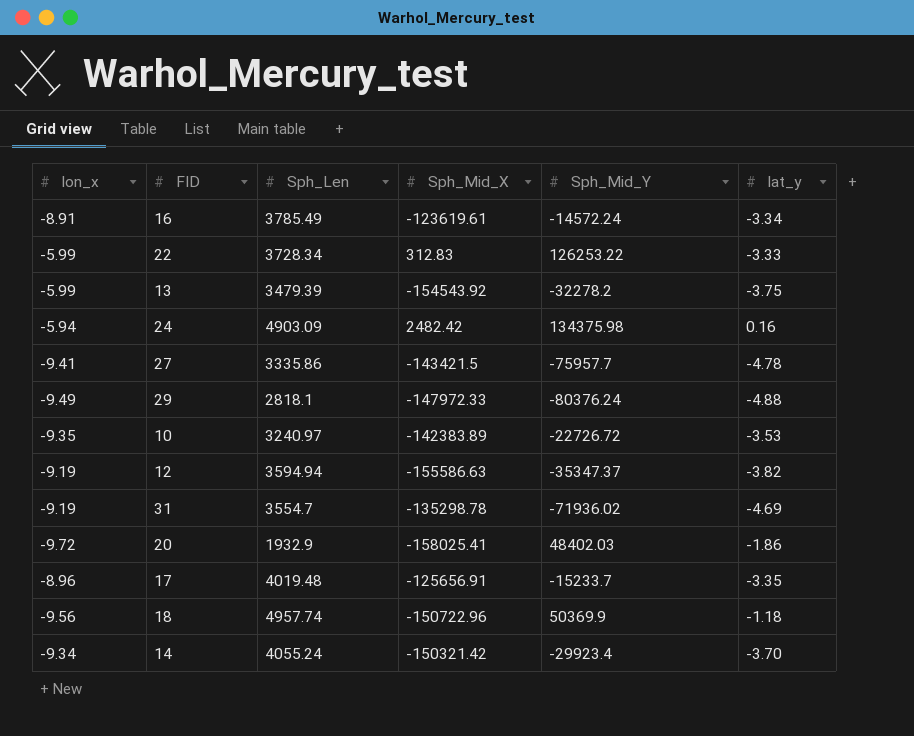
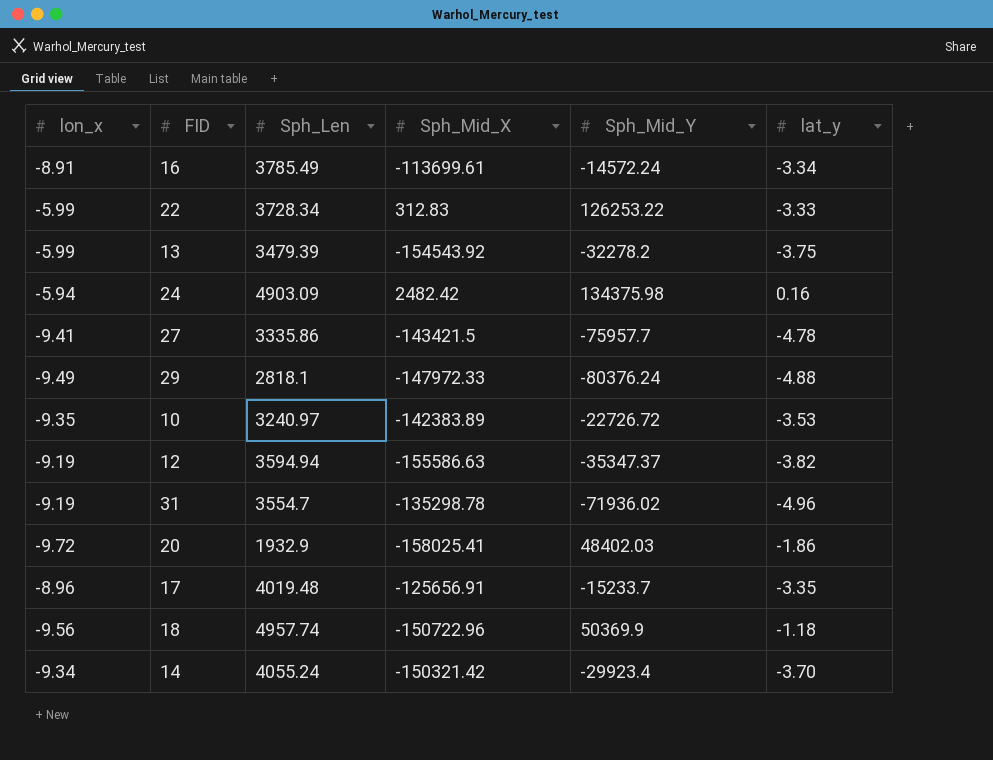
16 | Sph_Mid_X: -123619.61 -> -113699.61
31 | lat_y: -4.69 -> -4.96

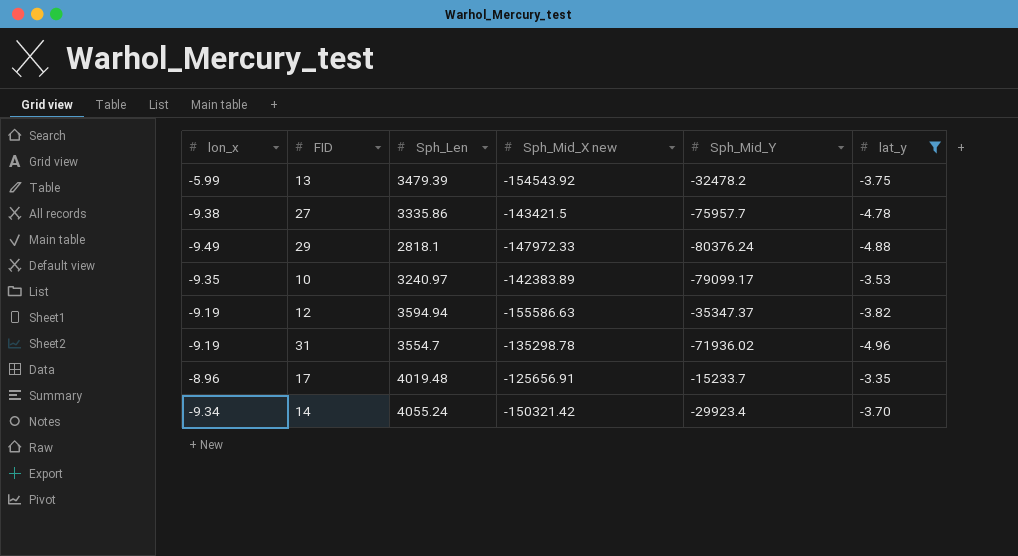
filter: none -> lat_y <= -3.35
column name: Sph_Mid_X -> Sph_Mid_X new
13 | Sph_Mid_Y: -32278.2 -> -32478.2
27 | lon_x: -9.41 -> -9.38
10 | Sph_Mid_Y: -22726.72 -> -79099.17

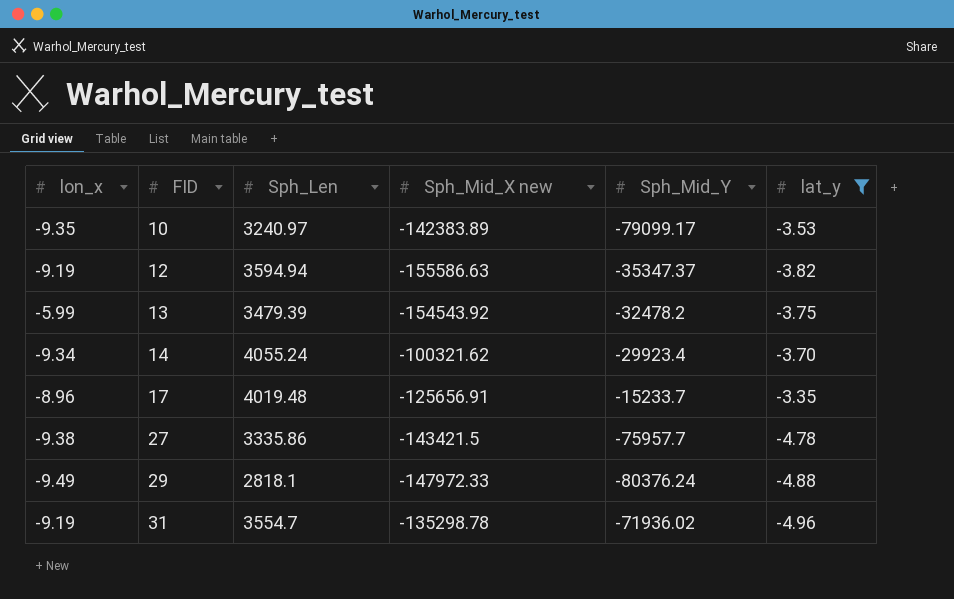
row order: none -> FID ascending
14 | Sph_Mid_X new: -150321.42 -> -100321.62

